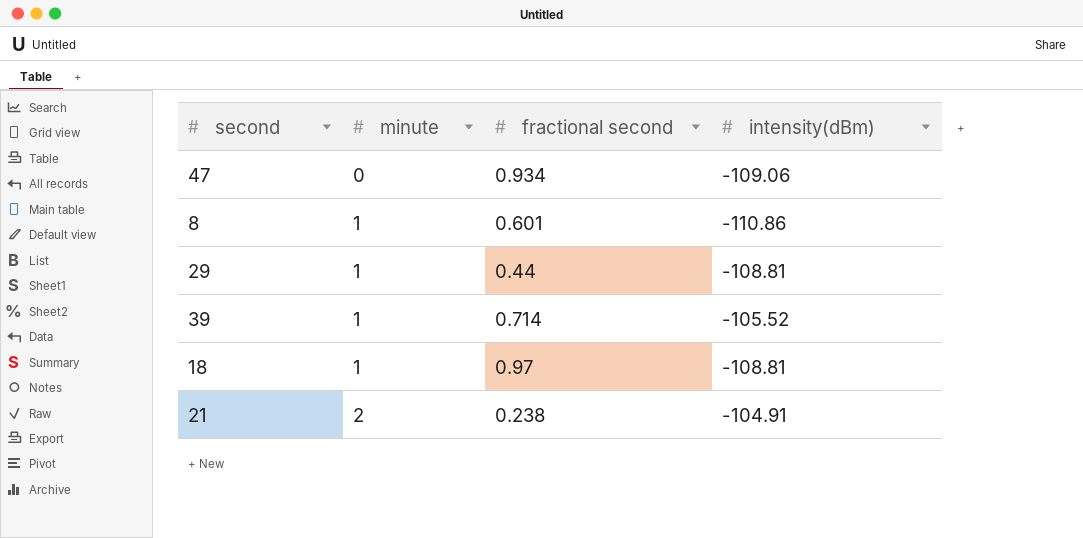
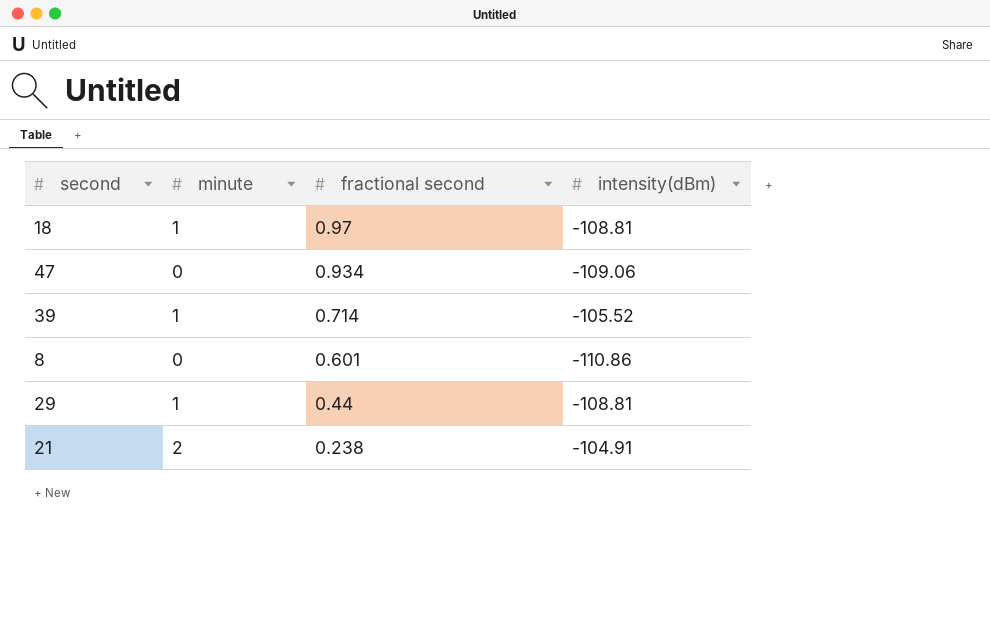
row order: minute ascending -> fractional second descending
8 | minute: 1 -> 0

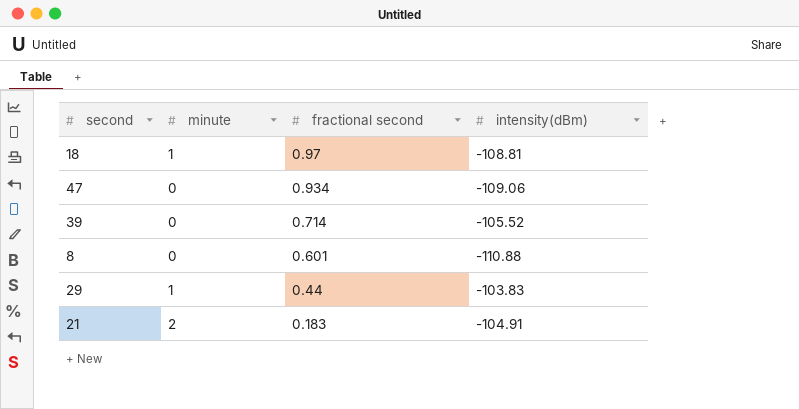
39 | minute: 1 -> 0
8 | intensity(dBm): -110.86 -> -110.88
29 | intensity(dBm): -108.81 -> -103.83
21 | fractional second: 0.238 -> 0.183

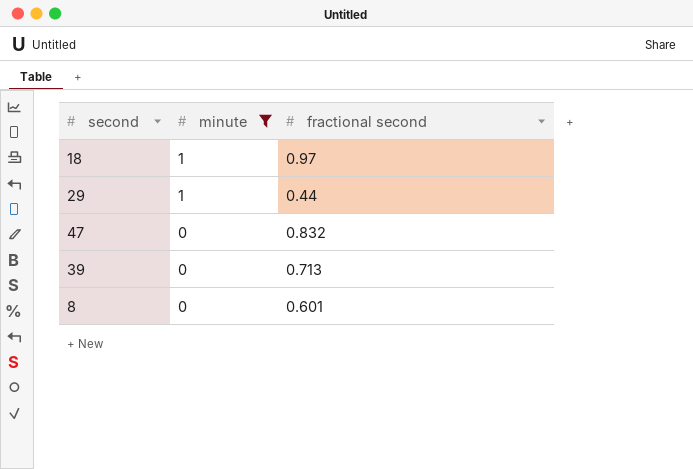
filter: none -> minute != 2
row order: fractional second descending -> minute descending
column intensity(dBm) | position: 4 -> none
47 | fractional second: 0.934 -> 0.832
39 | fractional second: 0.714 -> 0.713

